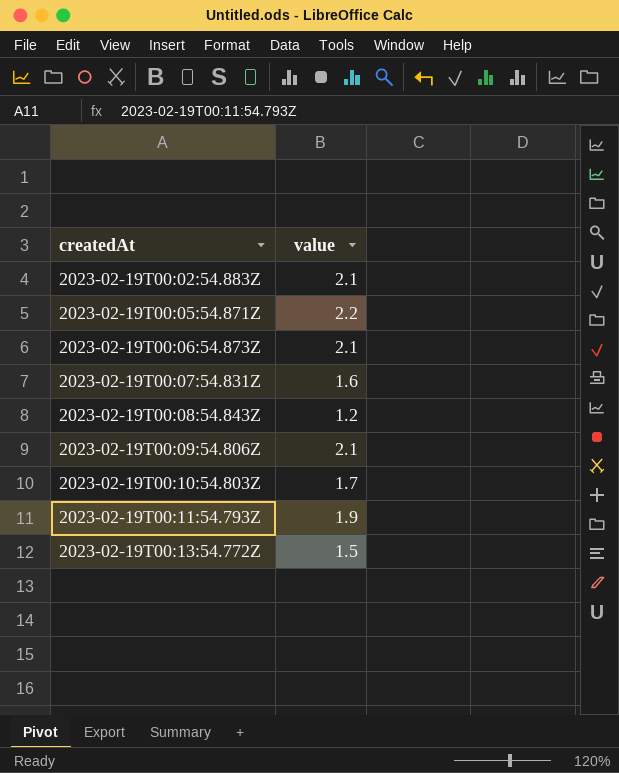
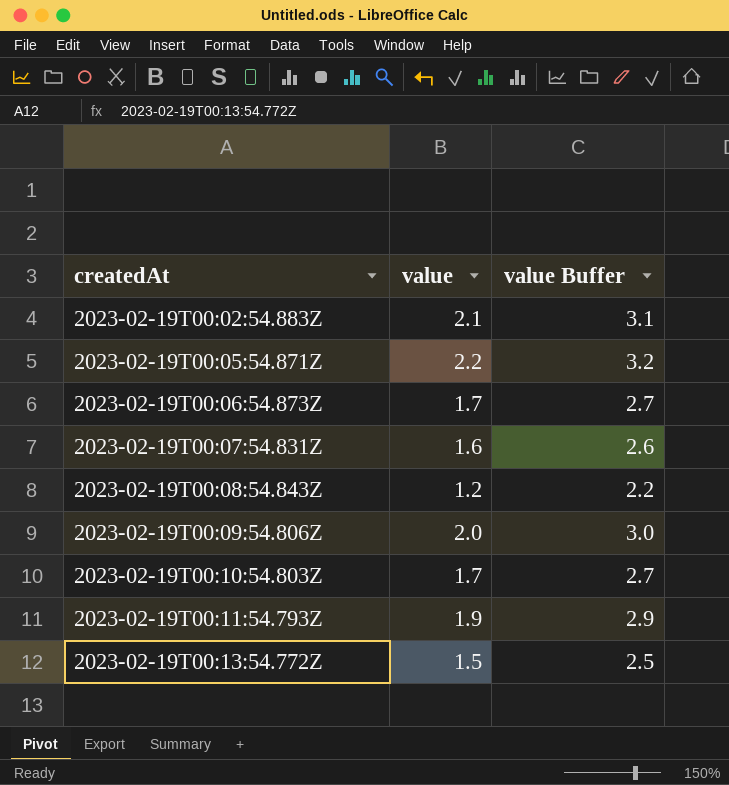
column value Buffer | formula: none -> [value] + 1
2023-02-19T00:06:54.873Z | value: 2.1 -> 1.7
2023-02-19T00:09:54.806Z | value: 2.1 -> 2.0

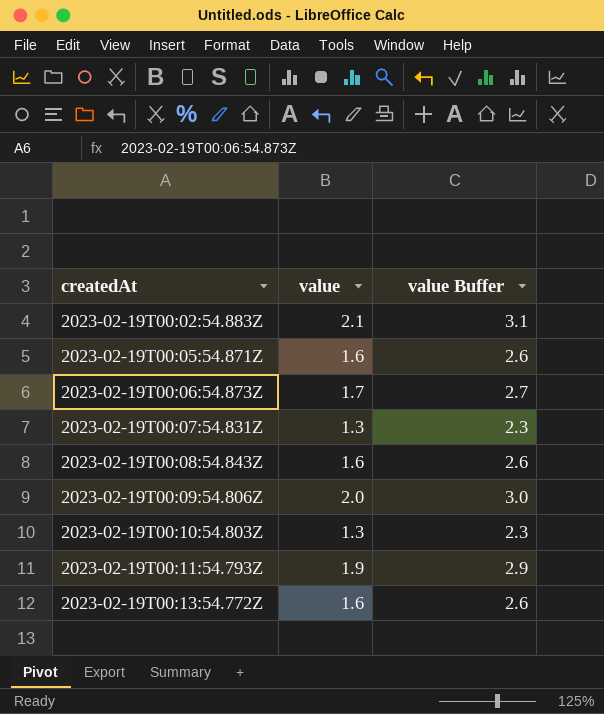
2023-02-19T00:05:54.871Z | value: 2.2 -> 1.6
2023-02-19T00:05:54.871Z | value Buffer: 3.2 -> 2.6
2023-02-19T00:07:54.831Z | value: 1.6 -> 1.3
2023-02-19T00:07:54.831Z | value Buffer: 2.6 -> 2.3
2023-02-19T00:08:54.843Z | value: 1.2 -> 1.6
2023-02-19T00:08:54.843Z | value Buffer: 2.2 -> 2.6
2023-02-19T00:10:54.803Z | value: 1.7 -> 1.3
2023-02-19T00:10:54.803Z | value Buffer: 2.7 -> 2.3
2023-02-19T00:13:54.772Z | value: 1.5 -> 1.6
2023-02-19T00:13:54.772Z | value Buffer: 2.5 -> 2.6

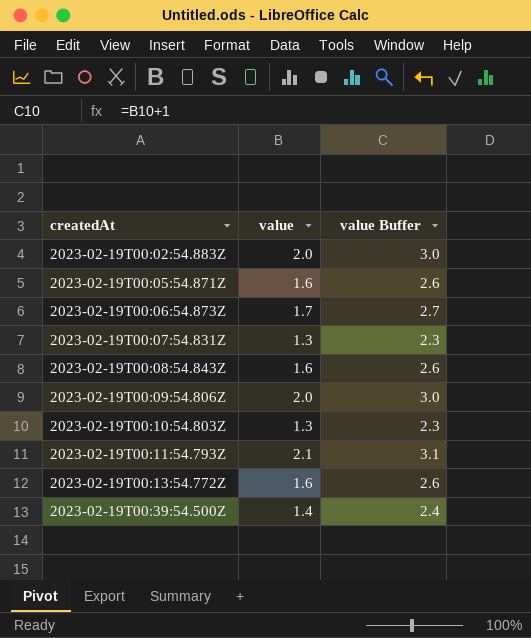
2023-02-19T00:02:54.883Z | value: 2.1 -> 2.0
2023-02-19T00:02:54.883Z | value Buffer: 3.1 -> 3.0
2023-02-19T00:11:54.793Z | value: 1.9 -> 2.1
2023-02-19T00:11:54.793Z | value Buffer: 2.9 -> 3.1
row 2023-02-19T00:39:54.500Z: none -> 1.4 | 2.4

